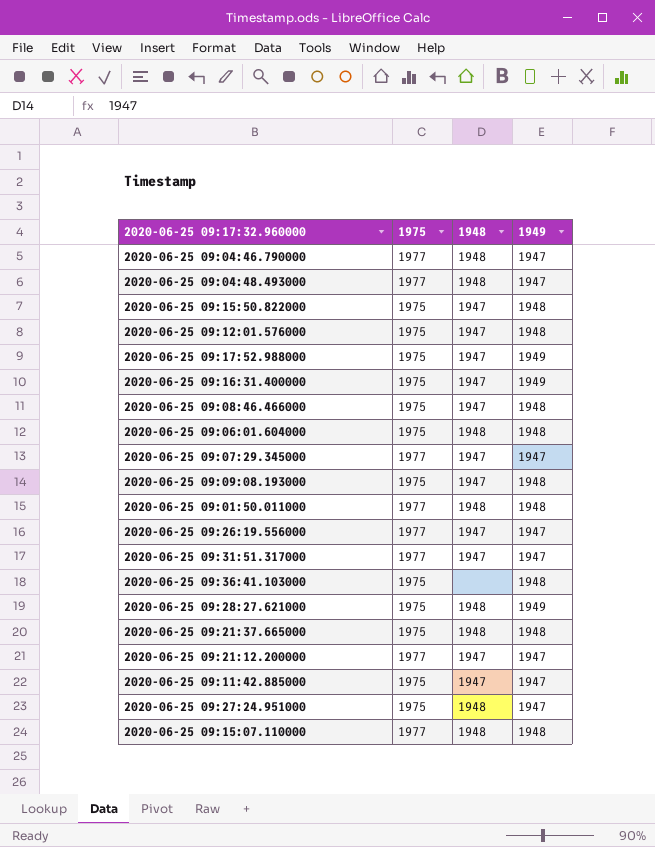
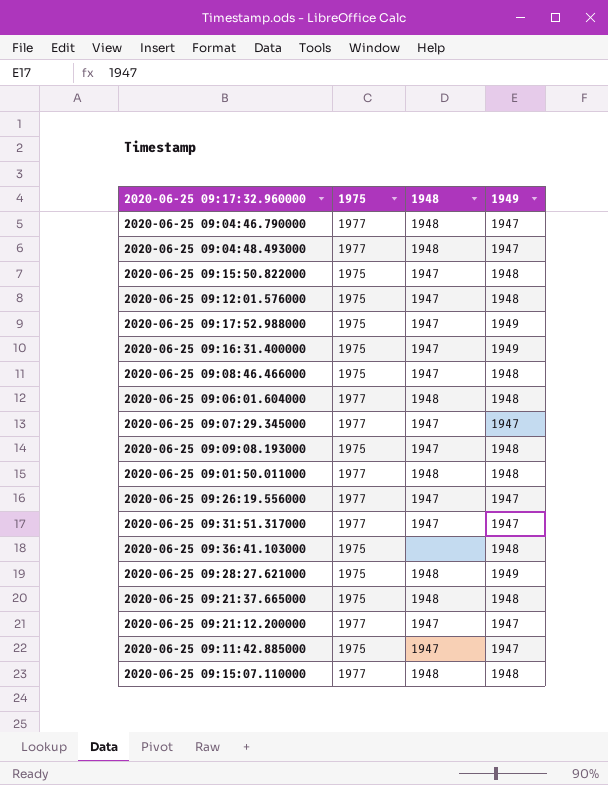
row 2020-06-25 09:27:24.951000: 1975 | 1948 | 1947 -> none
2020-06-25 09:06:01.604000 | 1975: 1975 -> 1977

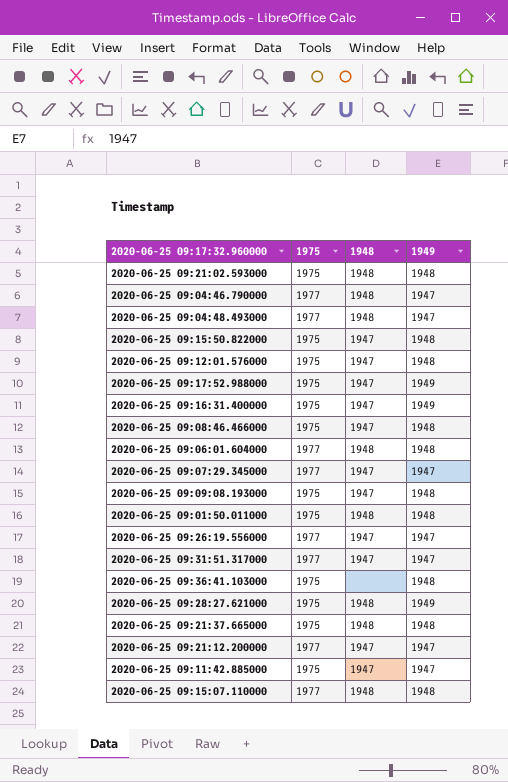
row 2020-06-25 09:21:02.593000: none -> 1975 | 1948 | 1948
2020-06-25 09:01:50.011000 | 1975: 1977 -> 1975

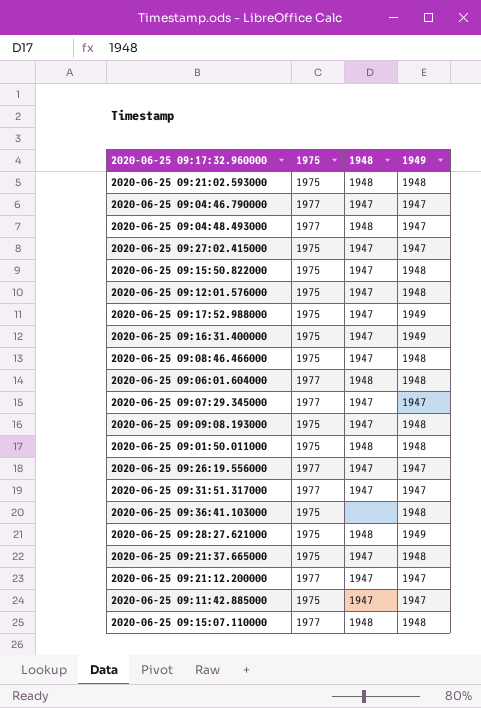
2020-06-25 09:04:46.790000 | 1948: 1948 -> 1947
row 2020-06-25 09:27:02.415000: none -> 1975 | 1947 | 1947
2020-06-25 09:21:37.665000 | 1948: 1948 -> 1947

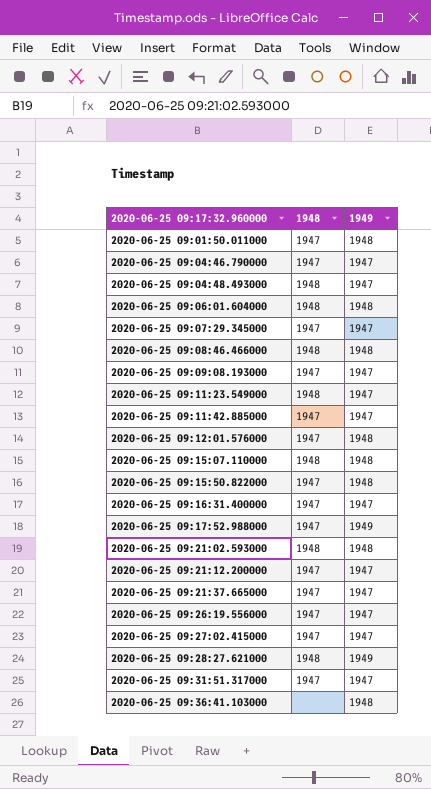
row order: none -> 2020-06-25 09:17:32.960000 ascending
column 1975 | position: 2 -> none
2020-06-25 09:01:50.011000 | 1948: 1948 -> 1947
2020-06-25 09:08:46.466000 | 1948: 1947 -> 1948
2020-06-25 09:09:08.193000 | 1949: 1948 -> 1947
row 2020-06-25 09:11:23.549000: none -> 1948 | 1947
2020-06-25 09:16:31.400000 | 1949: 1949 -> 1947
2020-06-25 09:21:37.665000 | 1949: 1948 -> 1947

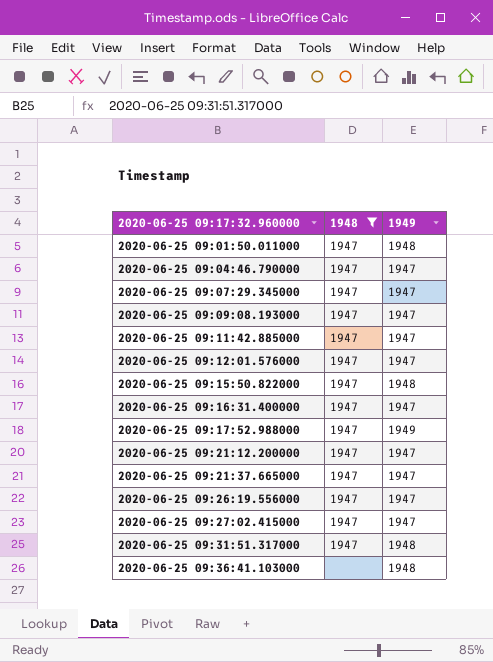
filter: none -> 1948 != 1948
2020-06-25 09:12:01.576000 | 1949: 1948 -> 1947
2020-06-25 09:31:51.317000 | 1949: 1947 -> 1948

